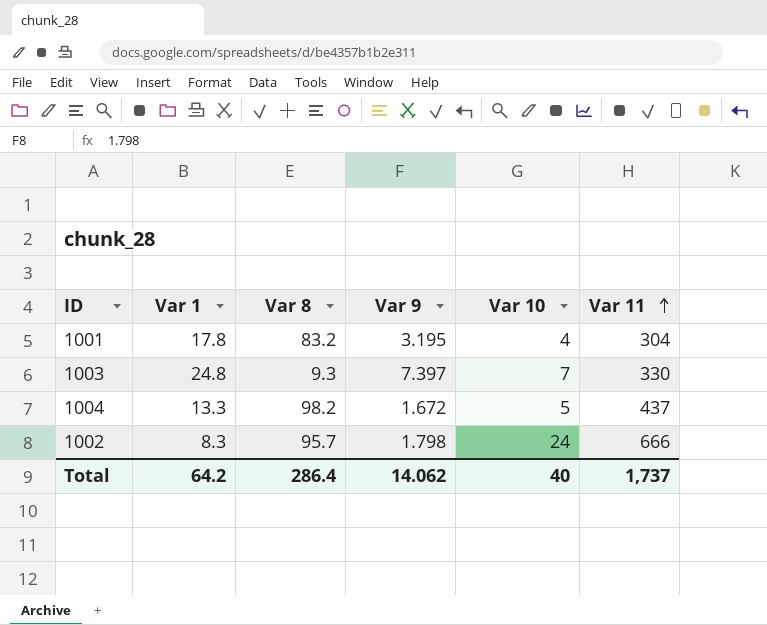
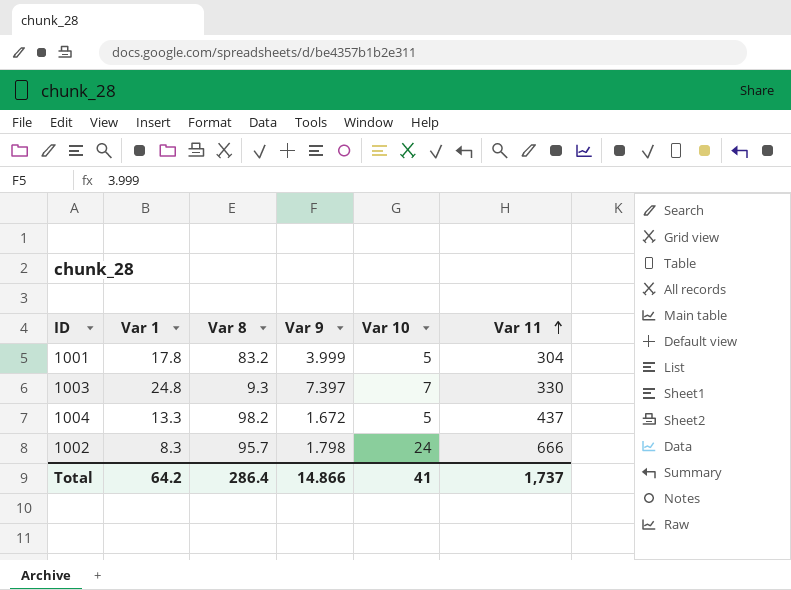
1001 | Var 9: 3.195 -> 3.999
1001 | Var 10: 4 -> 5
Total | Var 9: 14.062 -> 14.866
Total | Var 10: 40 -> 41

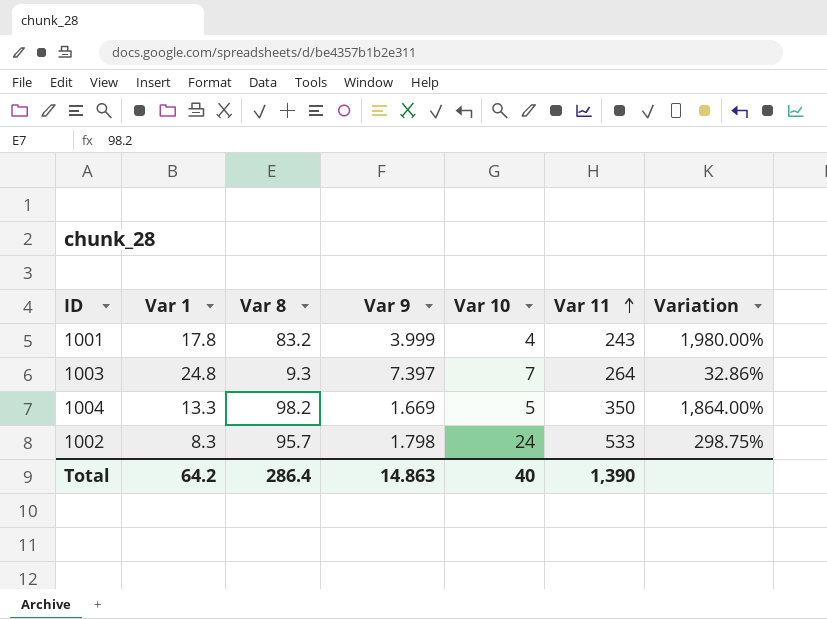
column Variation | formula: none -> ([Var 8] - [Var 10]) / [Var 10]
1001 | Var 10: 5 -> 4
1001 | Var 11: 304 -> 243
1003 | Var 11: 330 -> 264
1004 | Var 9: 1.672 -> 1.669
1004 | Var 11: 437 -> 350
1002 | Var 11: 666 -> 533
Total | Var 9: 14.866 -> 14.863
Total | Var 10: 41 -> 40
Total | Var 11: 1,737 -> 1,390

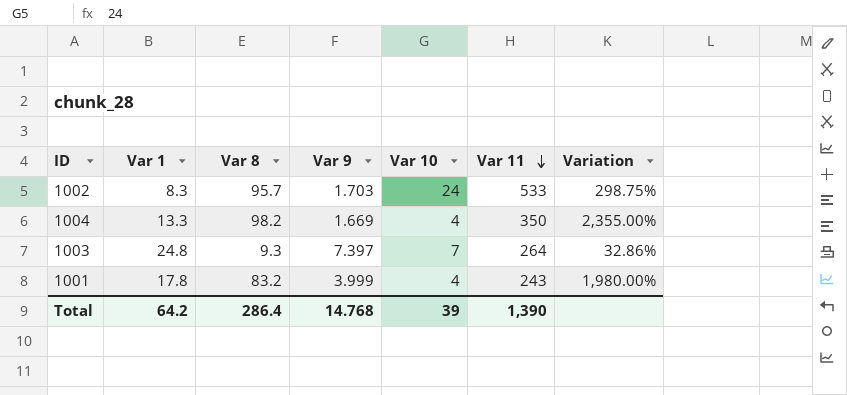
row order: Var 11 ascending -> Var 11 descending
1002 | Var 9: 1.798 -> 1.703
1004 | Var 10: 5 -> 4
1004 | Variation: 1,864.00% -> 2,355.00%
Total | Var 9: 14.863 -> 14.768
Total | Var 10: 40 -> 39

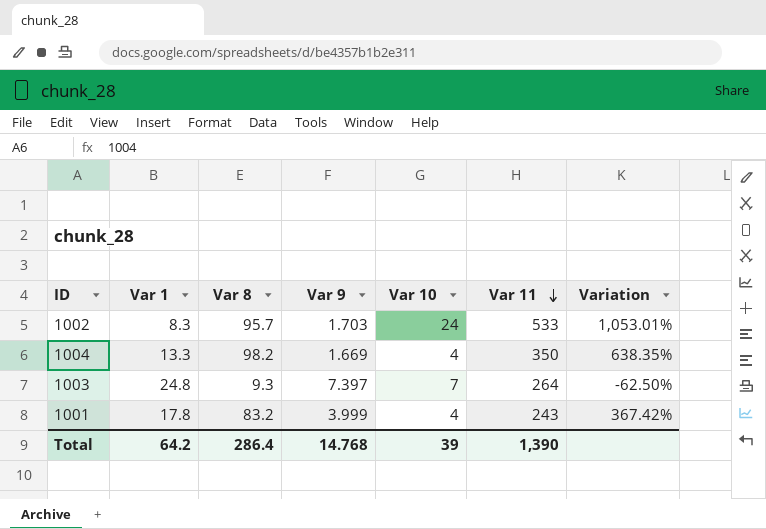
column Variation | formula: ([Var 8] - [Var 10]) / [Var 10] -> ([Var 8] - [Var 1]) / [Var 1]

